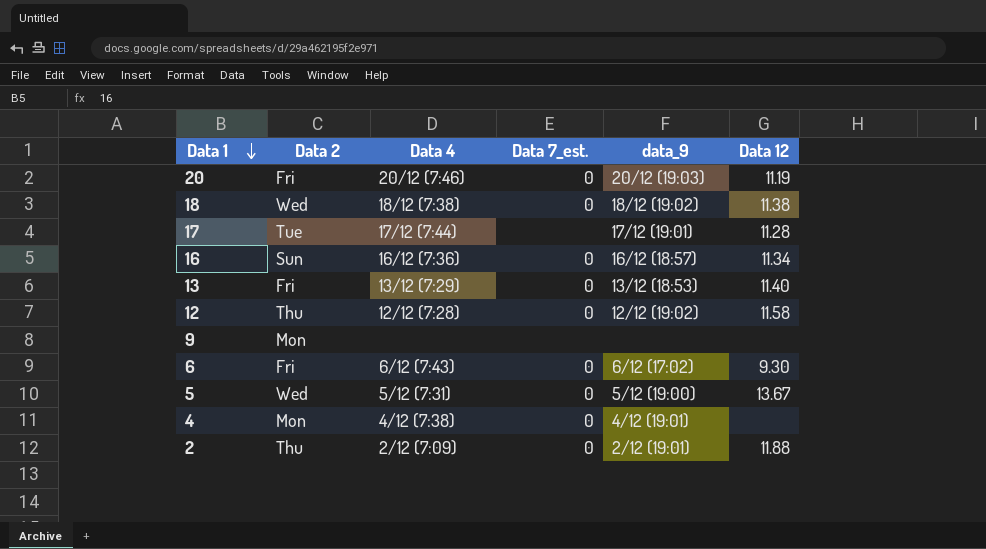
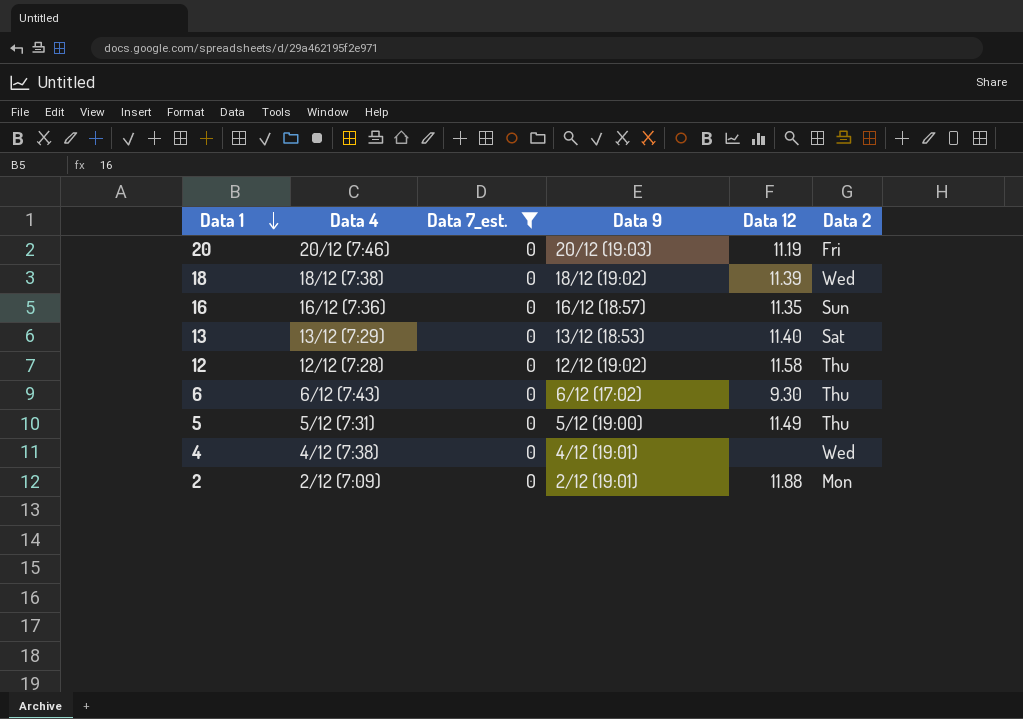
filter: none -> Data 7_est. = 0
column name: data_9 -> Data 9
column Data 2 | position: 2 -> 6
18 | Data 12: 11.38 -> 11.39
16 | Data 12: 11.34 -> 11.35
13 | Data 2: Fri -> Sat
6 | Data 2: Fri -> Thu
5 | Data 12: 13.67 -> 11.49
5 | Data 2: Wed -> Thu
4 | Data 2: Mon -> Wed
2 | Data 2: Thu -> Mon

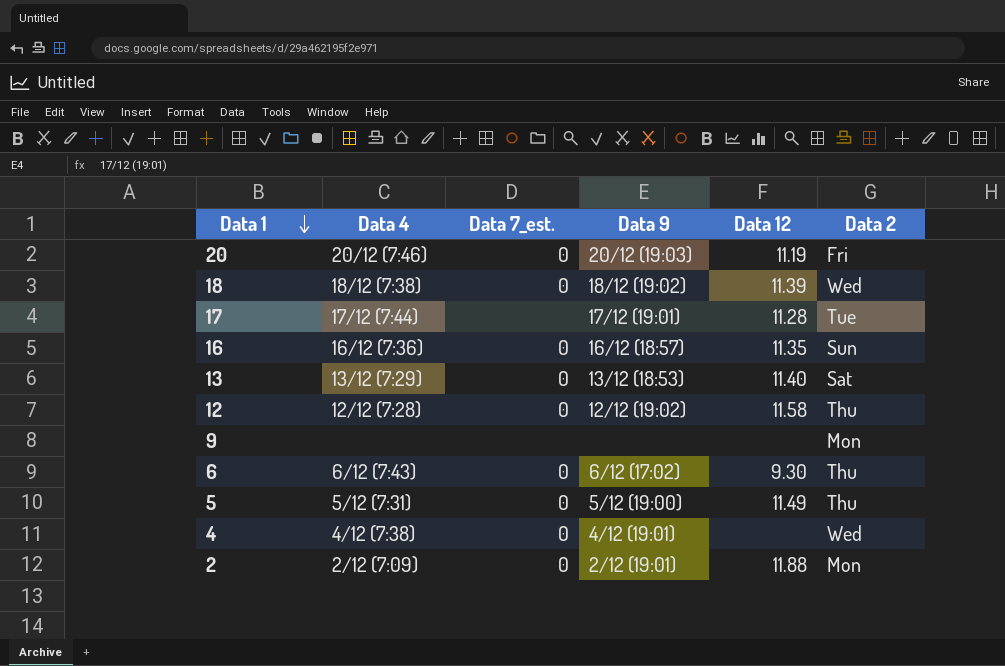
filter: Data 7_est. = 0 -> none

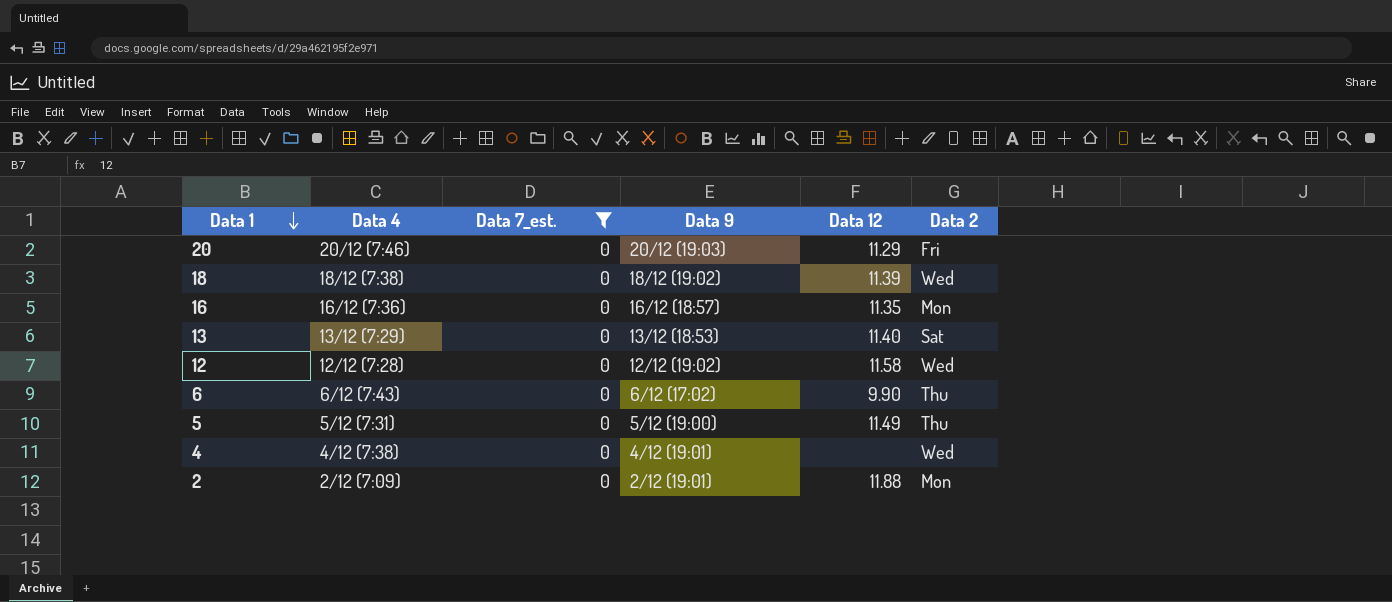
filter: none -> Data 7_est. = 0
20 | Data 12: 11.19 -> 11.29
16 | Data 2: Sun -> Mon
12 | Data 2: Thu -> Wed
6 | Data 12: 9.30 -> 9.90

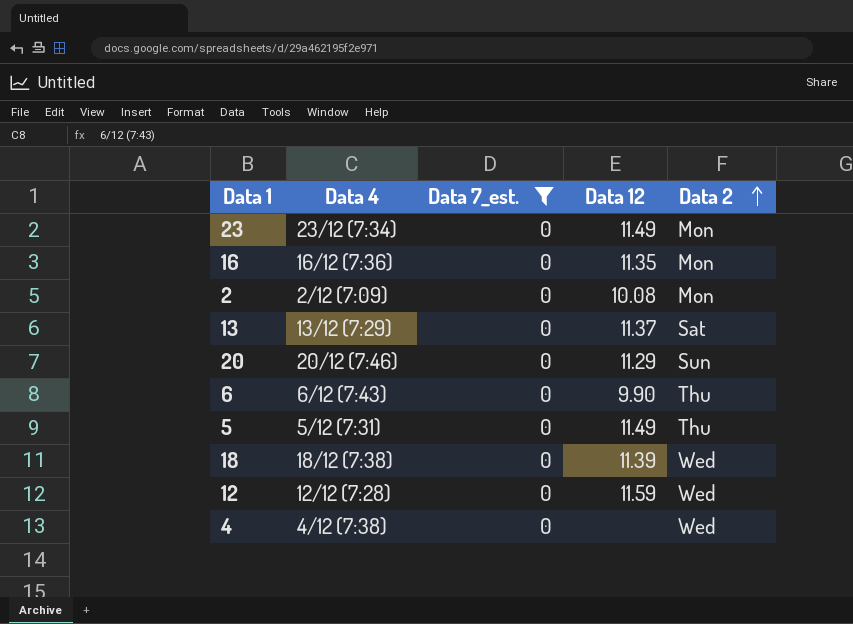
row order: Data 1 descending -> Data 2 ascending
column Data 9 | position: 4 -> none
row 23: none -> 23/12 (7:34) | 0 | 11.49 | Mon
2 | Data 12: 11.88 -> 10.08
13 | Data 12: 11.40 -> 11.37
20 | Data 2: Fri -> Sun
12 | Data 12: 11.58 -> 11.59

